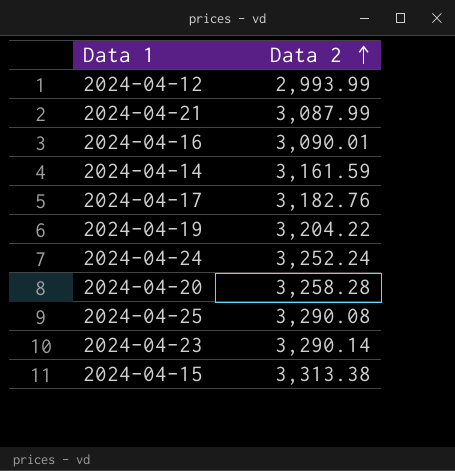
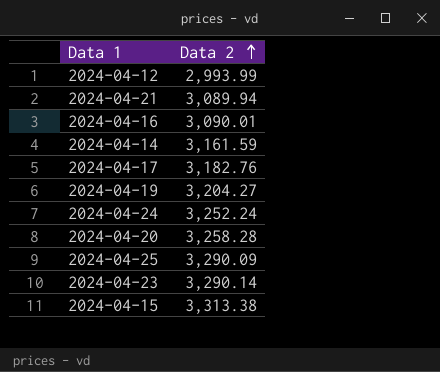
2024-04-21 | Data 2: 3,087.99 -> 3,089.94
2024-04-19 | Data 2: 3,204.22 -> 3,204.27
2024-04-25 | Data 2: 3,290.08 -> 3,290.09

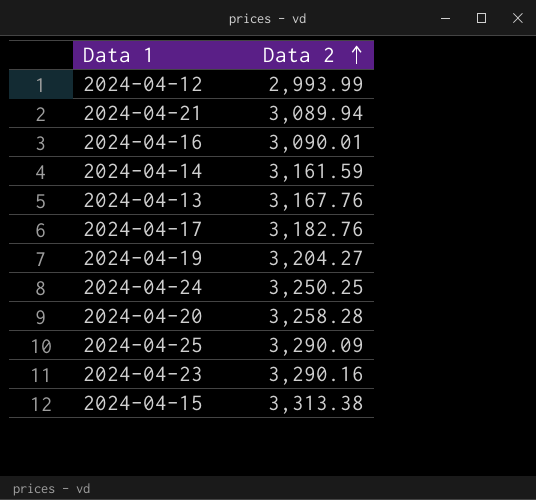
row 2024-04-13: none -> 3,167.76
2024-04-24 | Data 2: 3,252.24 -> 3,250.25
2024-04-23 | Data 2: 3,290.14 -> 3,290.16

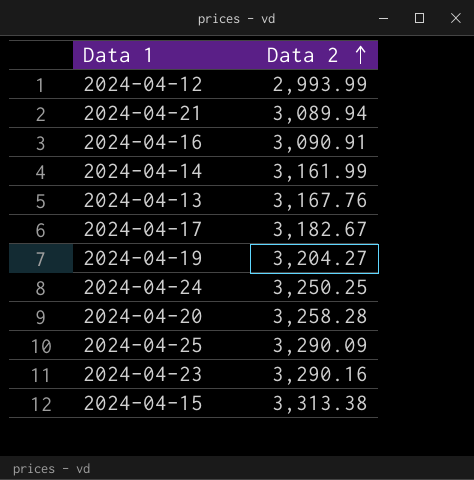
2024-04-16 | Data 2: 3,090.01 -> 3,090.91
2024-04-14 | Data 2: 3,161.59 -> 3,161.99
2024-04-17 | Data 2: 3,182.76 -> 3,182.67

